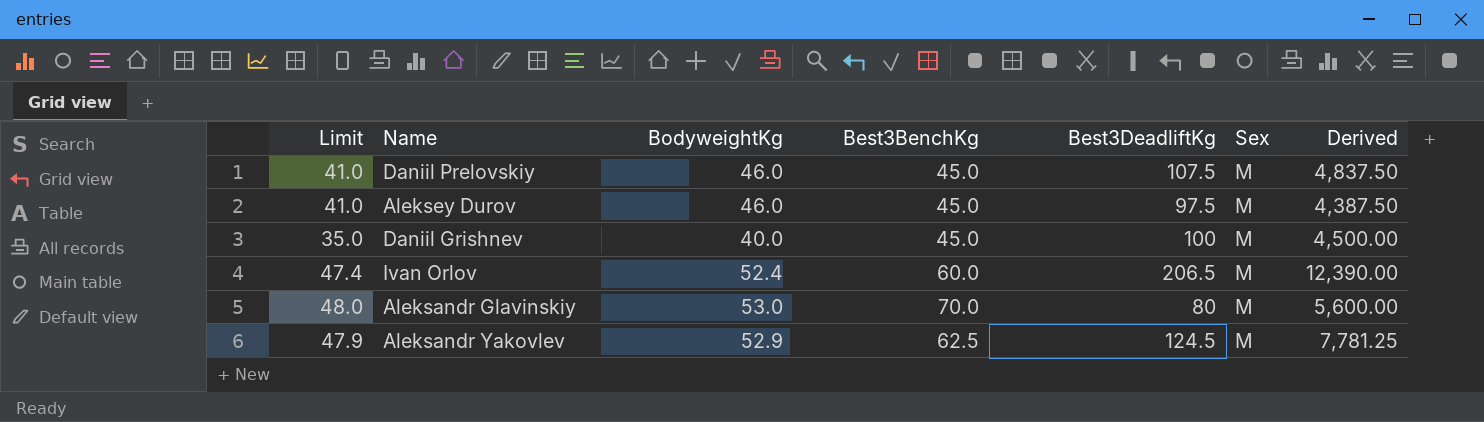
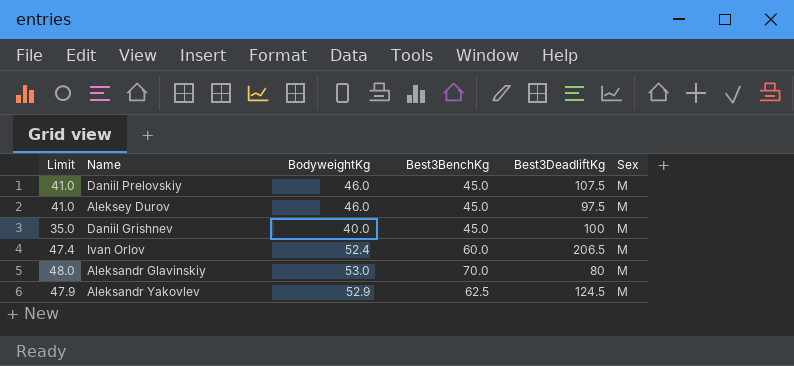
column Derived | formula: [Best3BenchKg] * [Best3DeadliftKg] -> none

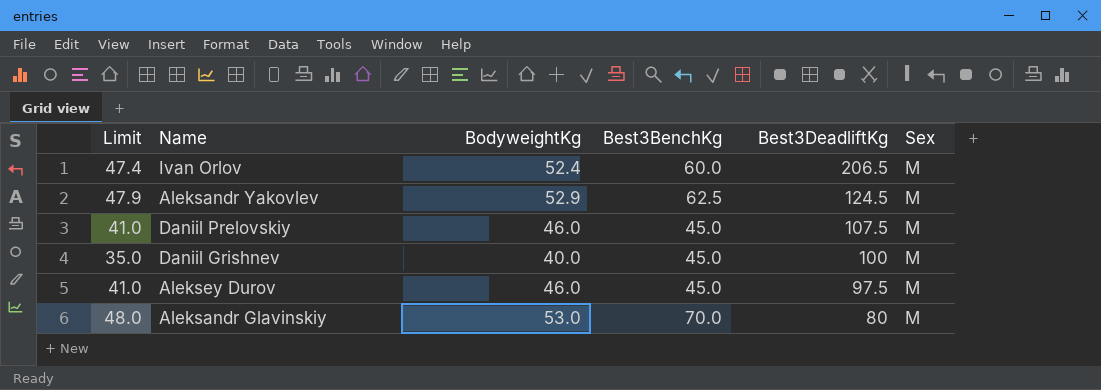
row order: none -> Best3DeadliftKg descending

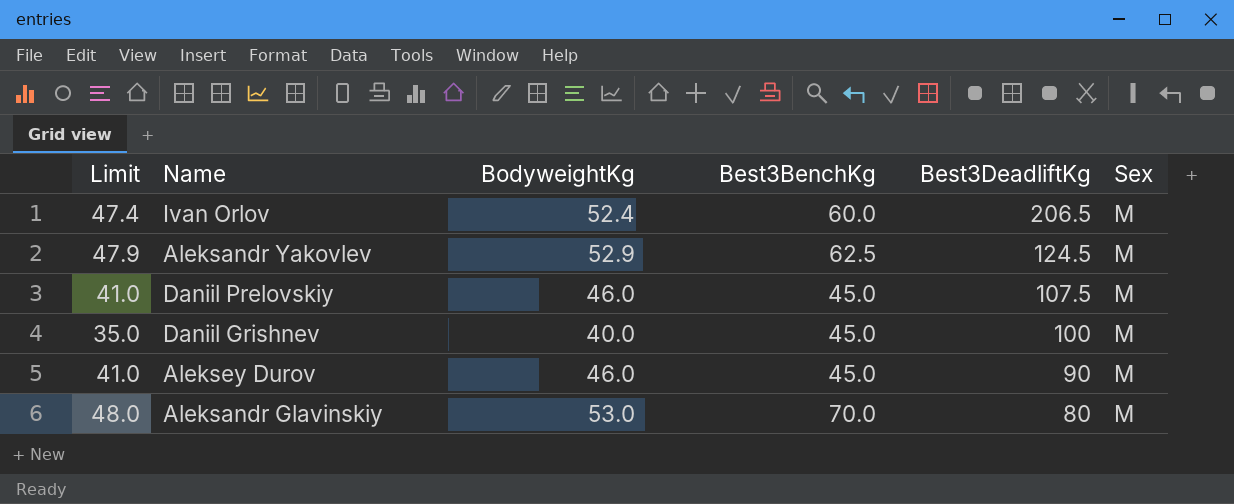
Aleksey Durov | Best3DeadliftKg: 97.5 -> 90

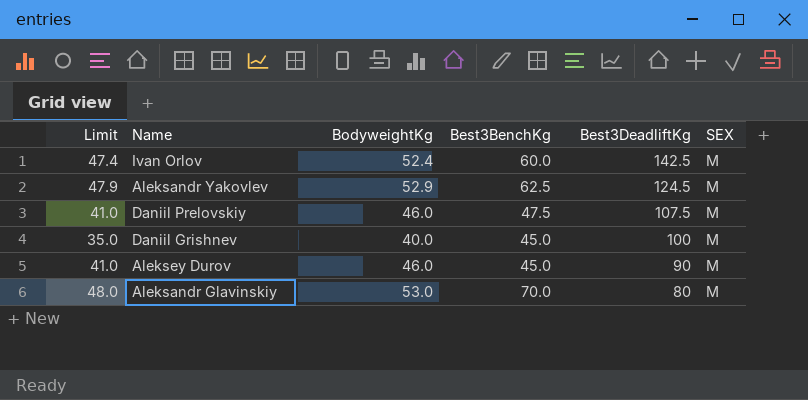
column name: Sex -> SEX
Ivan Orlov | Best3DeadliftKg: 206.5 -> 142.5
Daniil Prelovskiy | Best3BenchKg: 45.0 -> 47.5

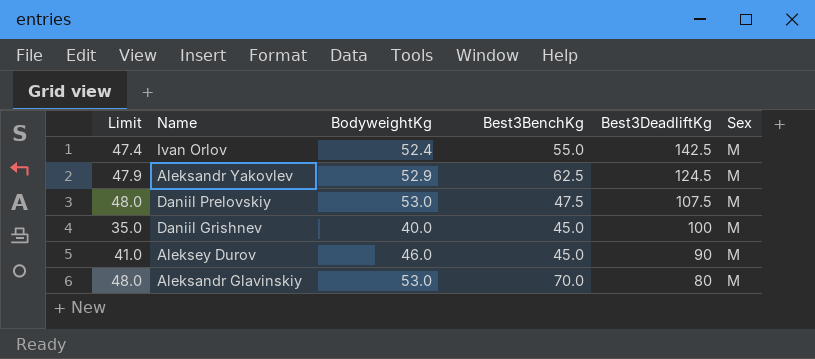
column name: SEX -> Sex
Ivan Orlov | Best3BenchKg: 60.0 -> 55.0
Daniil Prelovskiy | Limit: 41.0 -> 48.0
Daniil Prelovskiy | BodyweightKg: 46.0 -> 53.0

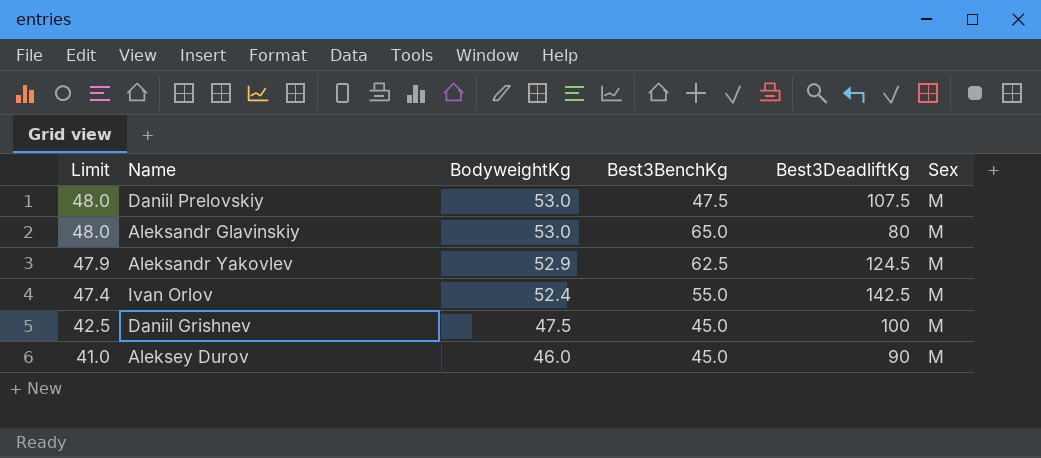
row order: Best3DeadliftKg descending -> Limit descending
Aleksandr Glavinskiy | Best3BenchKg: 70.0 -> 65.0
Daniil Grishnev | Limit: 35.0 -> 42.5
Daniil Grishnev | BodyweightKg: 40.0 -> 47.5

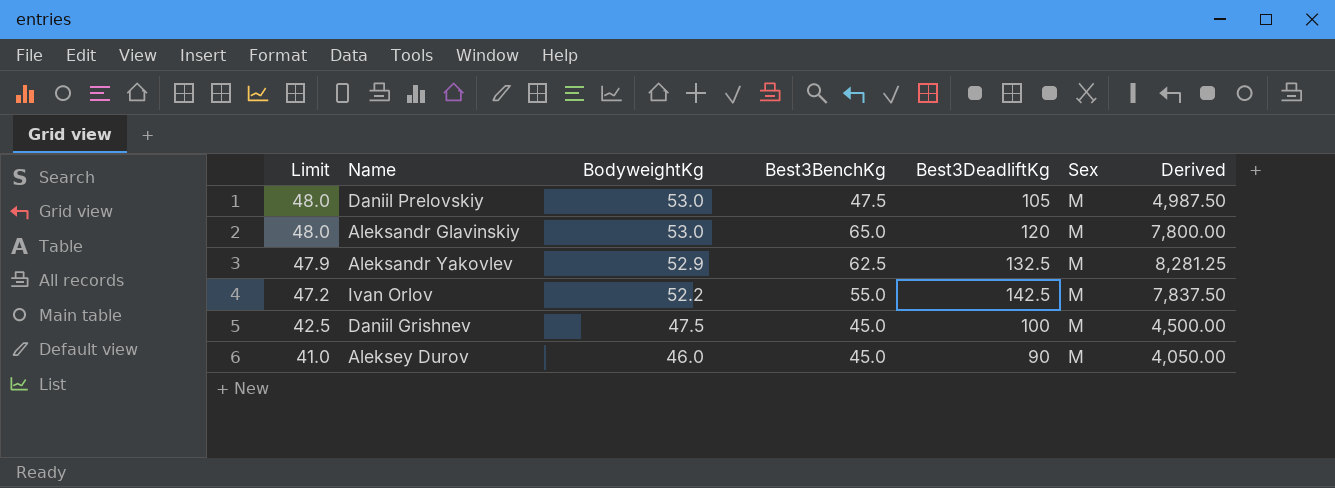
column Derived | formula: none -> [Best3BenchKg] * [Best3DeadliftKg]
Daniil Prelovskiy | Best3DeadliftKg: 107.5 -> 105
Aleksandr Glavinskiy | Best3DeadliftKg: 80 -> 120
Aleksandr Yakovlev | Best3DeadliftKg: 124.5 -> 132.5
Ivan Orlov | Limit: 47.4 -> 47.2
Ivan Orlov | BodyweightKg: 52.4 -> 52.2

